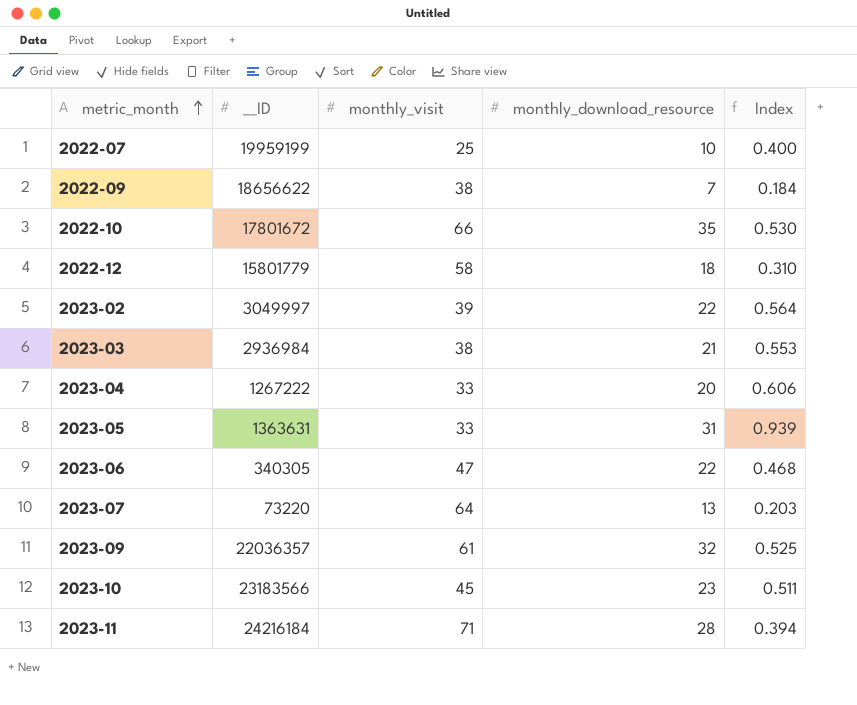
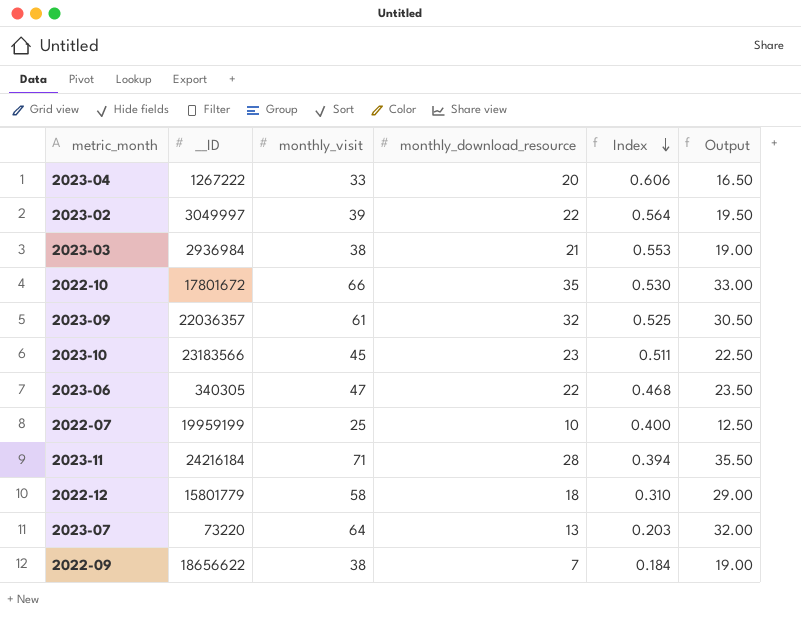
row order: metric_month ascending -> Index descending
column Output | formula: none -> [monthly_visit] * 0.5
row 2023-05: 1363631 | 33 | 31 | 0.939 -> none

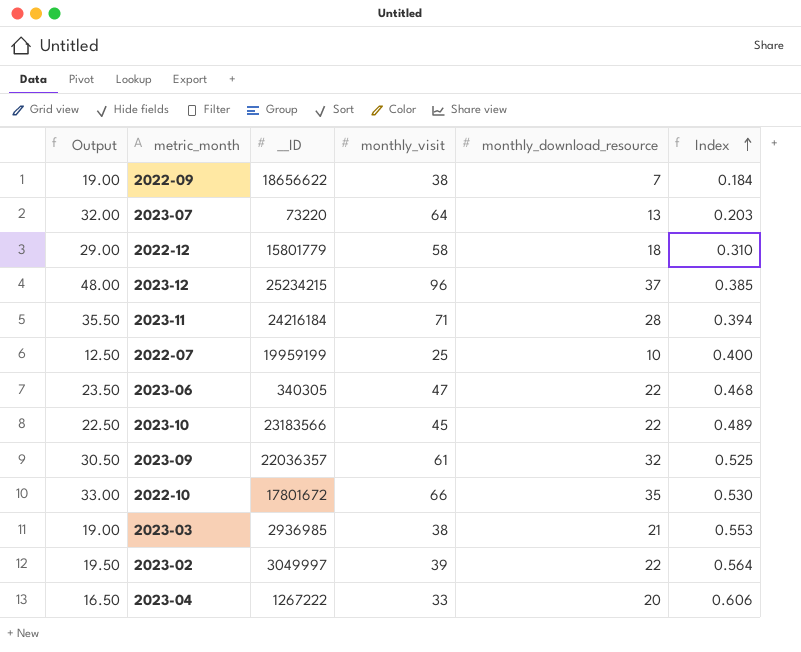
row order: Index descending -> Index ascending
column Output | position: 6 -> 1
row 2023-12: none -> 48.00 | 25234215 | 96 | 37 | 0.385
2023-10 | monthly_download_resource: 23 -> 22
2023-10 | Index: 0.511 -> 0.489
2023-03 | __ID: 2936984 -> 2936985

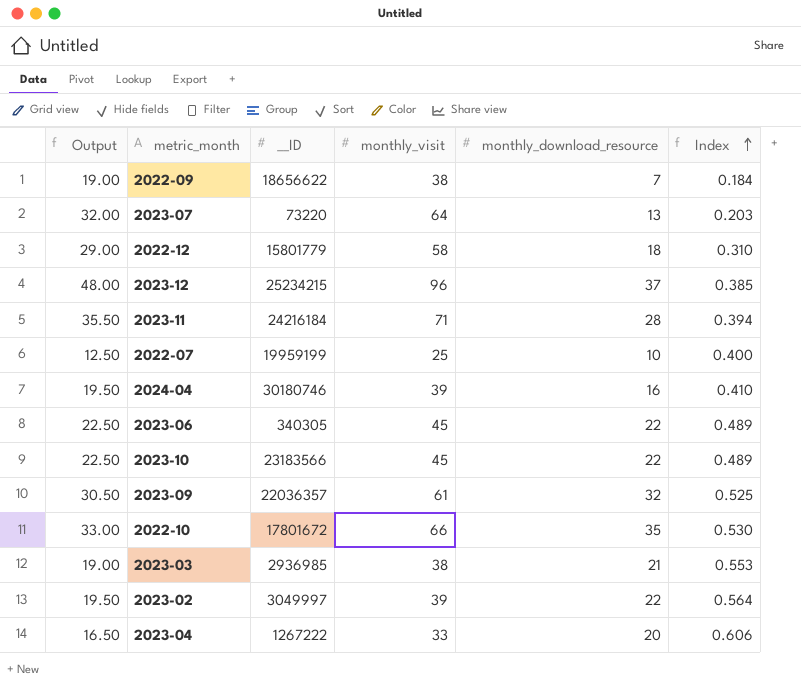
row 2024-04: none -> 19.50 | 30180746 | 39 | 16 | 0.410
2023-06 | Output: 23.50 -> 22.50
2023-06 | monthly_visit: 47 -> 45
2023-06 | Index: 0.468 -> 0.489

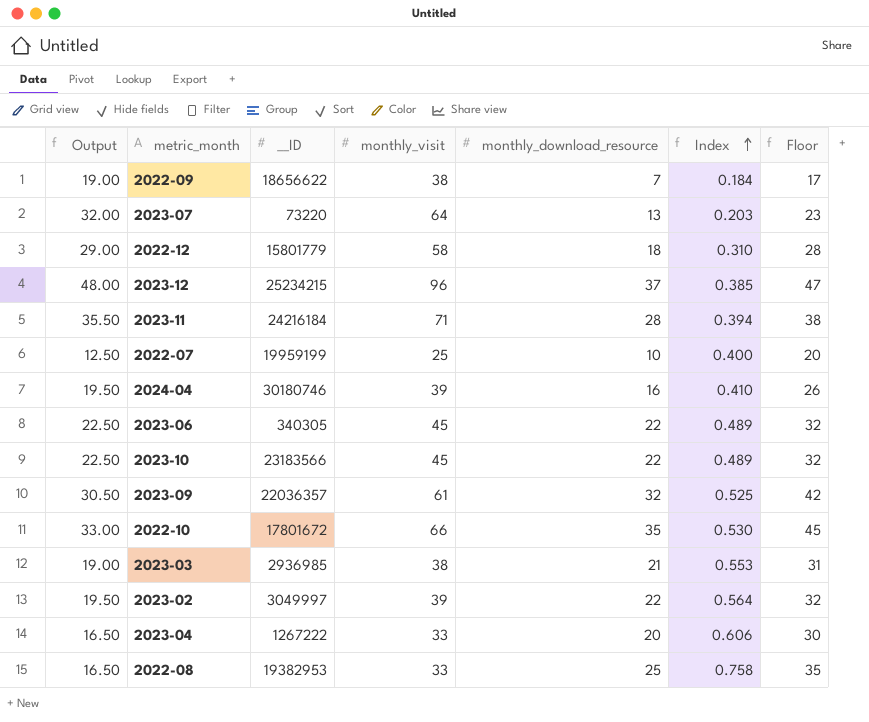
column Floor | formula: none -> [monthly_download_resource] + 10
row 2022-08: none -> 16.50 | 19382953 | 33 | 25 | 0.758 | 35

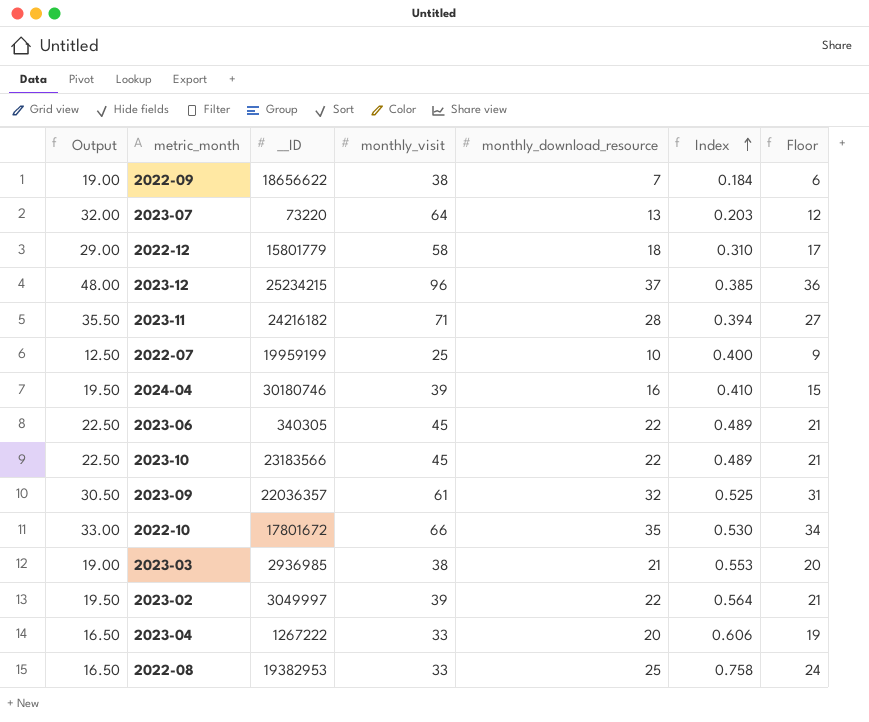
column Floor | formula: [monthly_download_resource] + 10 -> [monthly_download_resource] - 1
2023-11 | __ID: 24216184 -> 24216182

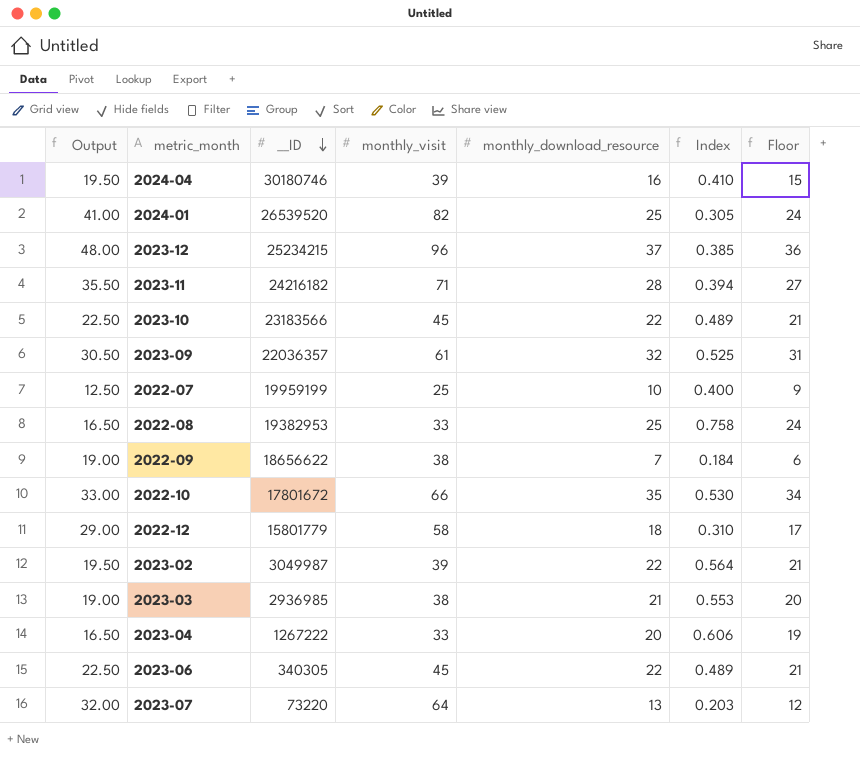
row order: Index ascending -> __ID descending
row 2024-01: none -> 41.00 | 26539520 | 82 | 25 | 0.305 | 24
2023-02 | __ID: 3049997 -> 3049987

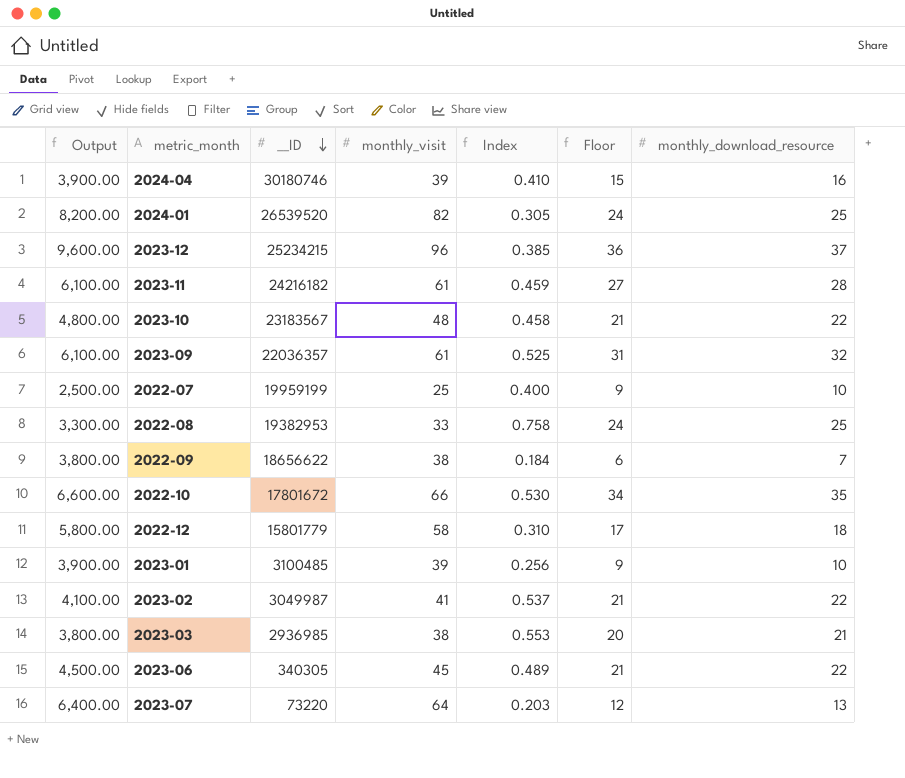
column Output | formula: [monthly_visit] * 0.5 -> [monthly_visit] * 100
column monthly_download_resource | position: 5 -> 7
row 2023-04: 16.50 | 1267222 | 33 | 20 | 0.606 | 19 -> none
2023-11 | monthly_visit: 71 -> 61
2023-11 | Index: 0.394 -> 0.459
2023-10 | __ID: 23183566 -> 23183567
2023-10 | monthly_visit: 45 -> 48
2023-10 | Index: 0.489 -> 0.458
row 2023-01: none -> 3,900.00 | 3100485 | 39 | 0.256 | 9 | 10
2023-02 | monthly_visit: 39 -> 41
2023-02 | Index: 0.564 -> 0.537

